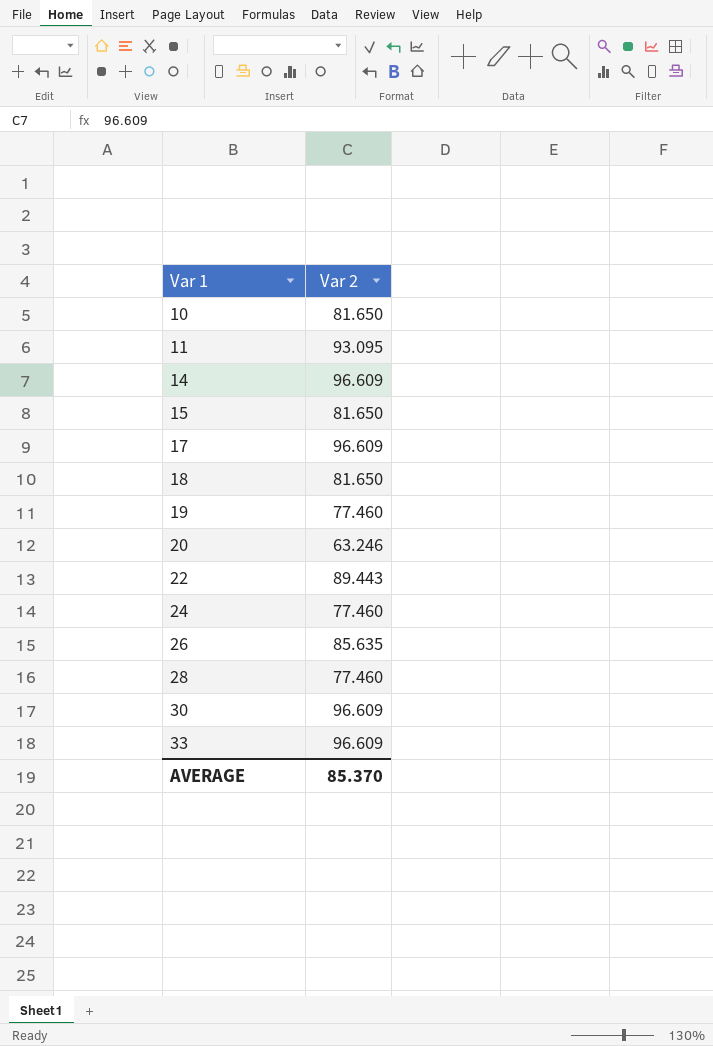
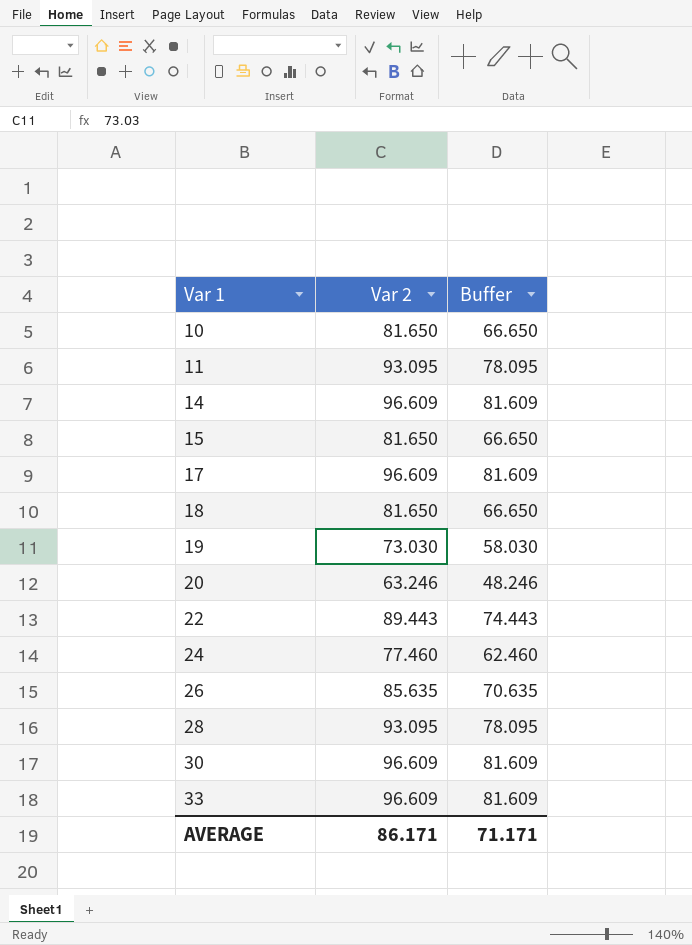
column Buffer | formula: none -> [Var 2] - 15
19 | Var 2: 77.460 -> 73.030
28 | Var 2: 77.460 -> 93.095
AVERAGE | Var 2: 85.370 -> 86.171

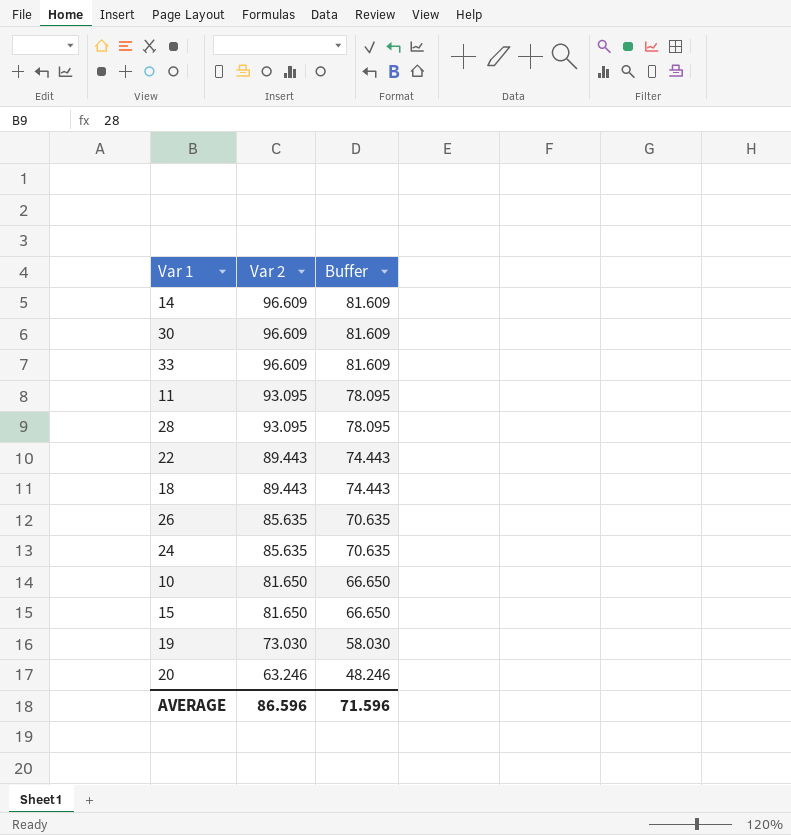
row order: Var 1 ascending -> Var 2 descending
row 17: 96.609 | 81.609 -> none
18 | Var 2: 81.650 -> 89.443
18 | Buffer: 66.650 -> 74.443
24 | Var 2: 77.460 -> 85.635
24 | Buffer: 62.460 -> 70.635
AVERAGE | Var 2: 86.171 -> 86.596
AVERAGE | Buffer: 71.171 -> 71.596

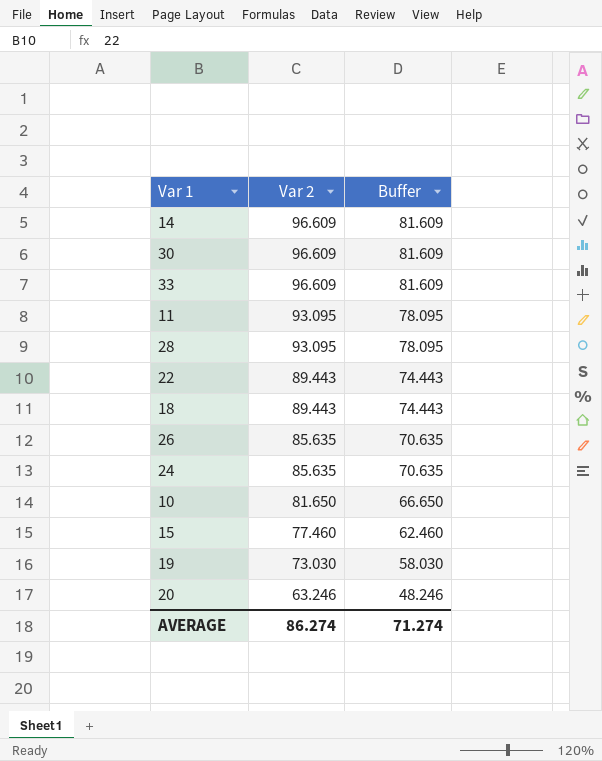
15 | Var 2: 81.650 -> 77.460
15 | Buffer: 66.650 -> 62.460
AVERAGE | Var 2: 86.596 -> 86.274
AVERAGE | Buffer: 71.596 -> 71.274

